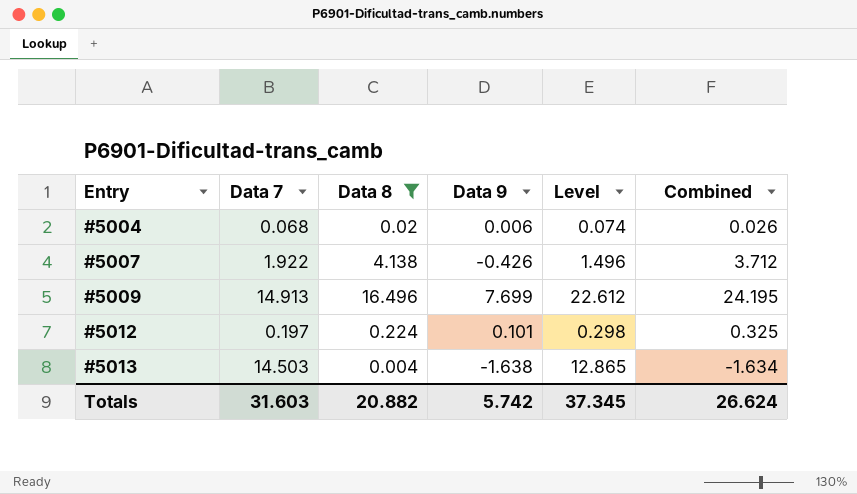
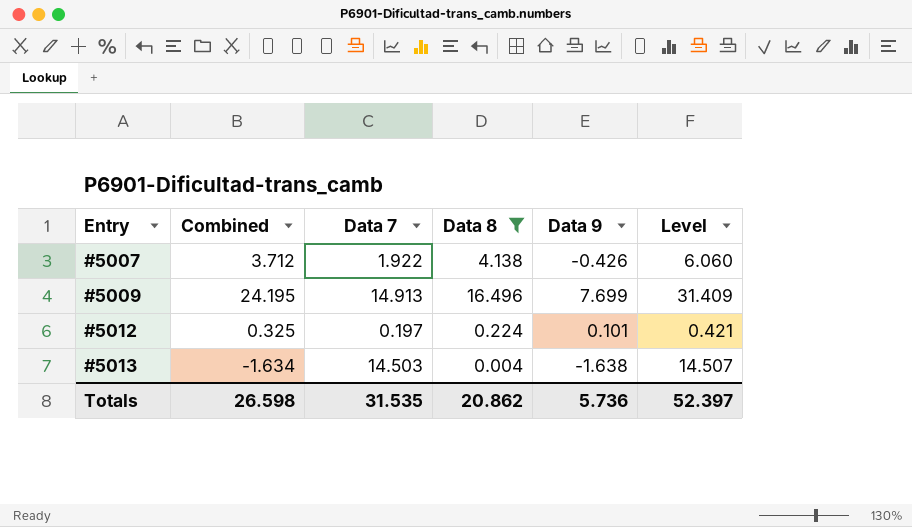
column Combined | position: 6 -> 2
column Level | formula: [Data 7] + [Data 9] -> [Data 7] + [Data 8]
row #5004: 0.068 | 0.02 | 0.006 | 0.074 | 0.026 -> none
Totals | Combined: 26.624 -> 26.598
Totals | Data 7: 31.603 -> 31.535
Totals | Data 8: 20.882 -> 20.862
Totals | Data 9: 5.742 -> 5.736
Totals | Level: 37.345 -> 52.397

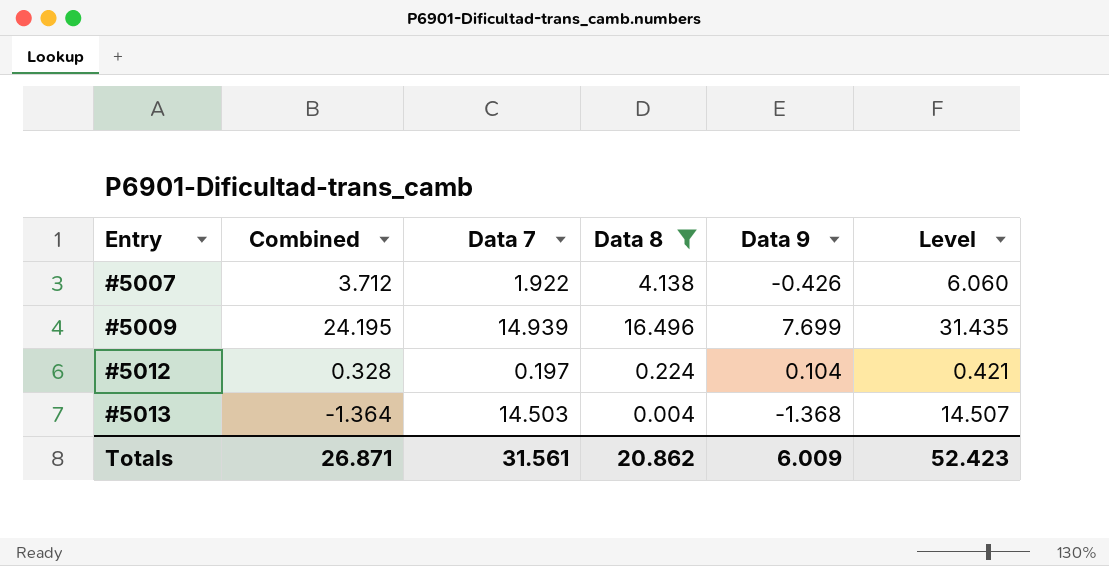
#5009 | Data 7: 14.913 -> 14.939
#5009 | Level: 31.409 -> 31.435
#5012 | Combined: 0.325 -> 0.328
#5012 | Data 9: 0.101 -> 0.104
#5013 | Combined: -1.634 -> -1.364
#5013 | Data 9: -1.638 -> -1.368
Totals | Combined: 26.598 -> 26.871
Totals | Data 7: 31.535 -> 31.561
Totals | Data 9: 5.736 -> 6.009
Totals | Level: 52.397 -> 52.423

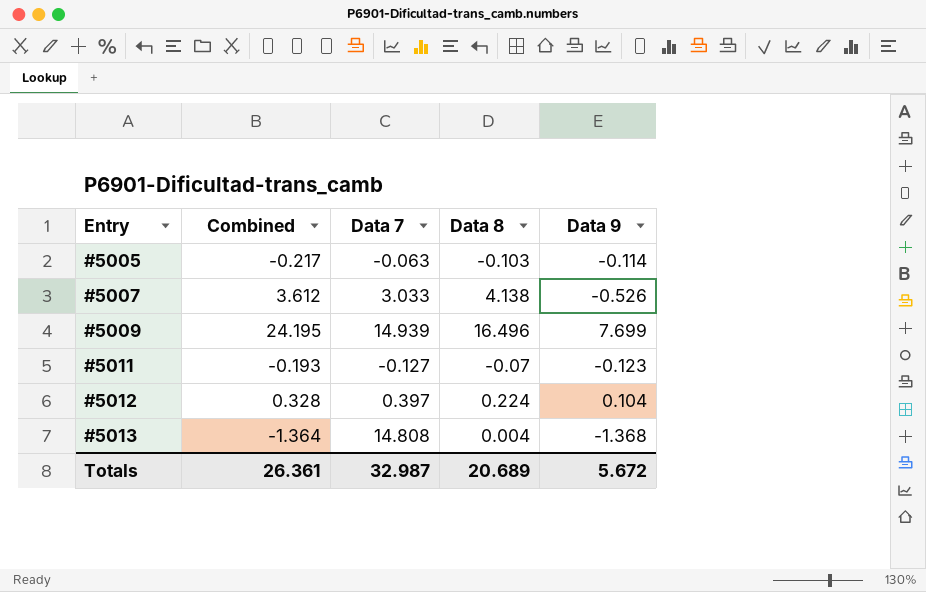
filter: Data 8 >= 0.004 -> none
column Level | formula: [Data 7] + [Data 8] -> none
#5007 | Combined: 3.712 -> 3.612
#5007 | Data 7: 1.922 -> 3.033
#5007 | Data 9: -0.426 -> -0.526
#5012 | Data 7: 0.197 -> 0.397
#5013 | Data 7: 14.503 -> 14.808
Totals | Combined: 26.871 -> 26.361
Totals | Data 7: 31.561 -> 32.987
Totals | Data 8: 20.862 -> 20.689
Totals | Data 9: 6.009 -> 5.672

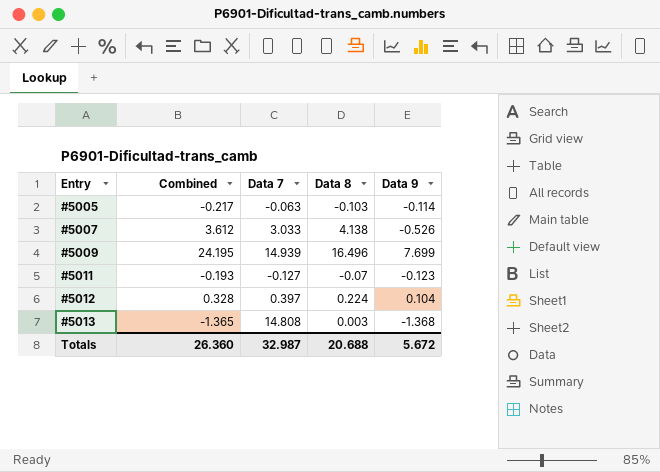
#5013 | Combined: -1.364 -> -1.365
#5013 | Data 8: 0.004 -> 0.003
Totals | Combined: 26.361 -> 26.360
Totals | Data 8: 20.689 -> 20.688

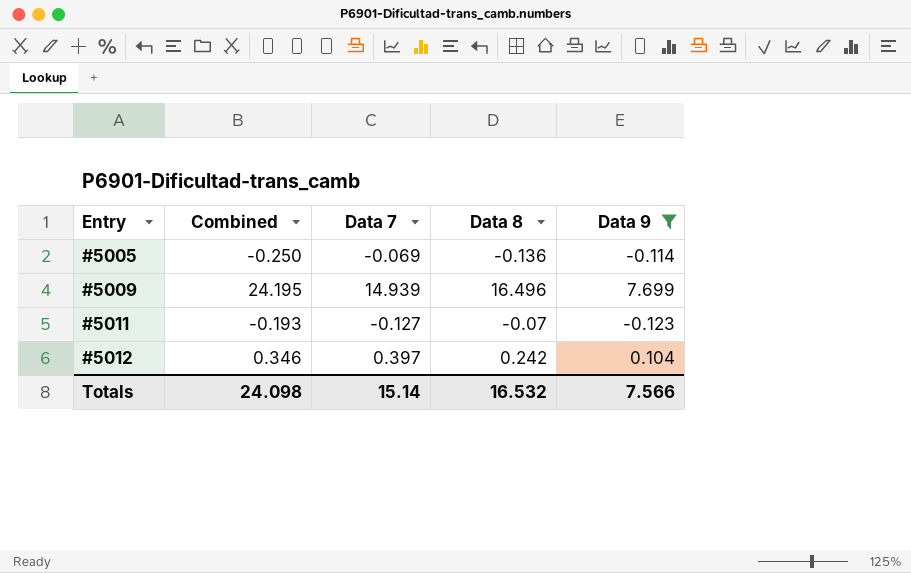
filter: none -> Data 9 >= -0.123
#5005 | Combined: -0.217 -> -0.250
#5005 | Data 7: -0.063 -> -0.069
#5005 | Data 8: -0.103 -> -0.136
#5012 | Combined: 0.328 -> 0.346
#5012 | Data 8: 0.224 -> 0.242
Totals | Combined: 26.360 -> 24.098
Totals | Data 7: 32.987 -> 15.14
Totals | Data 8: 20.688 -> 16.532
Totals | Data 9: 5.672 -> 7.566

